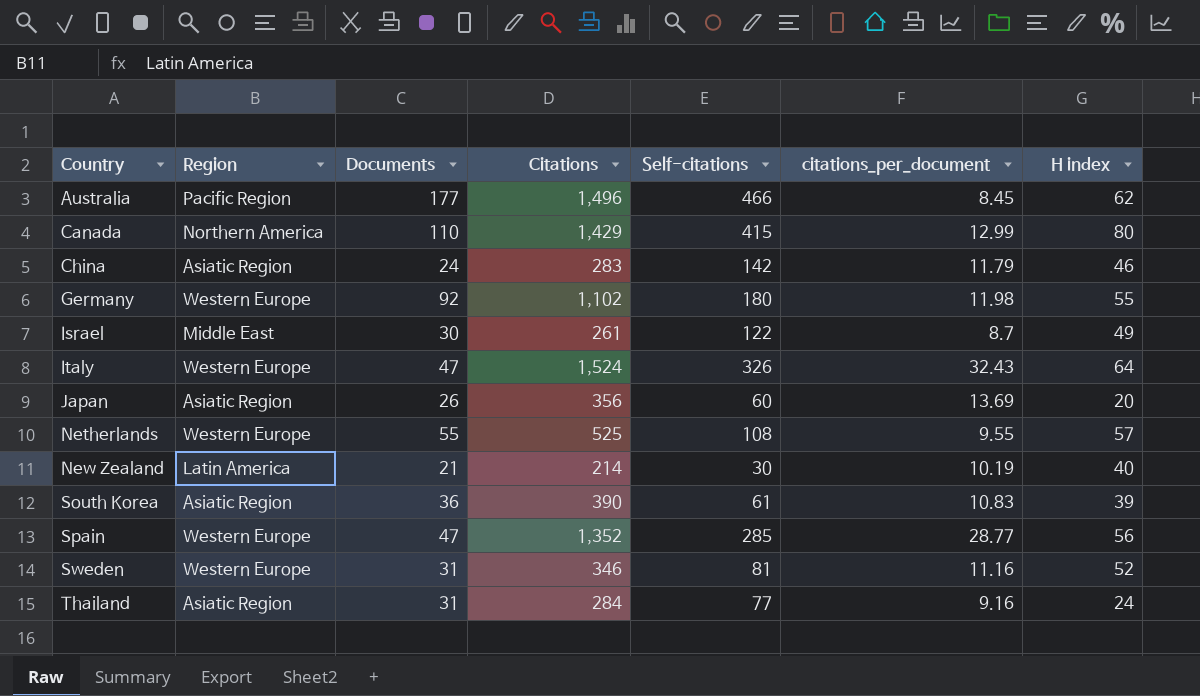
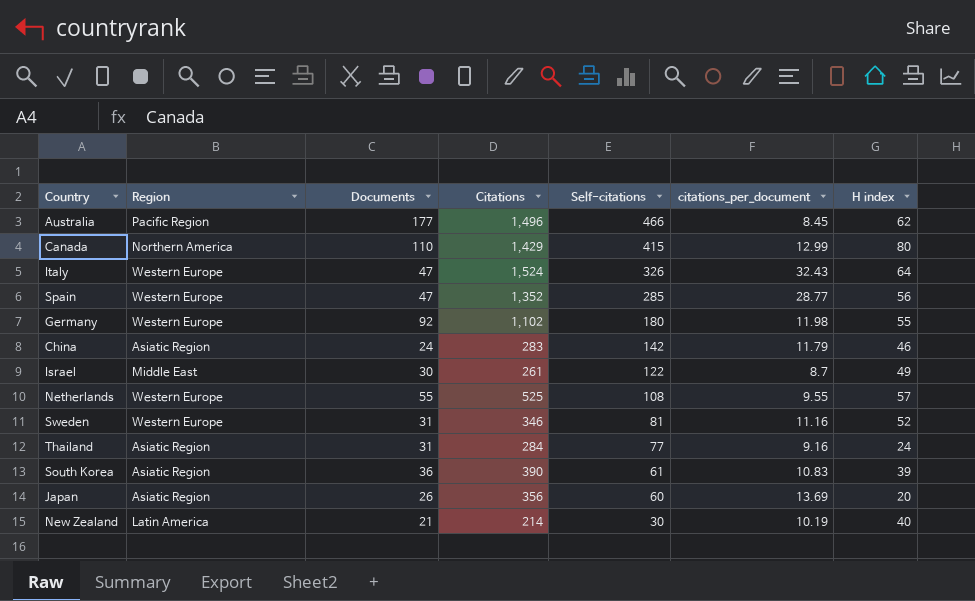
row order: Country ascending -> Self-citations descending

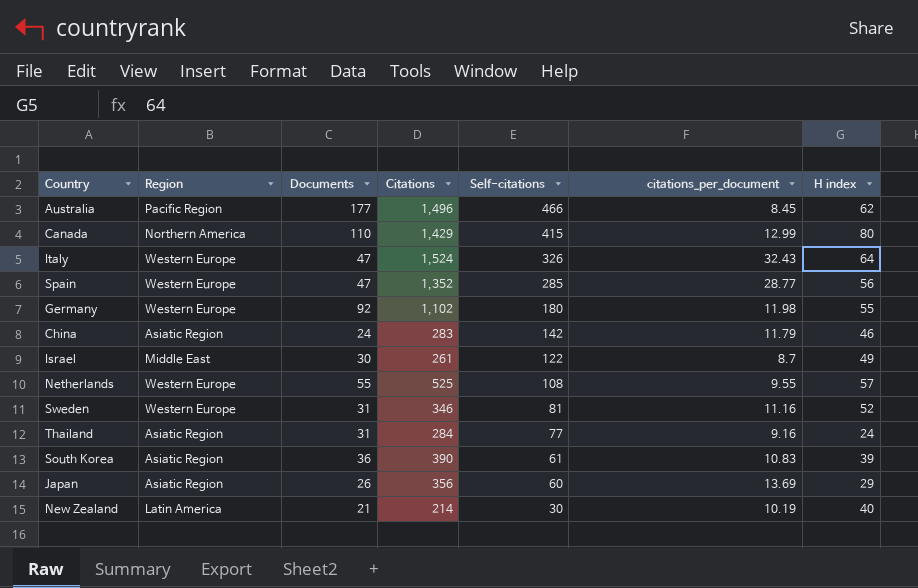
Japan | H index: 20 -> 29

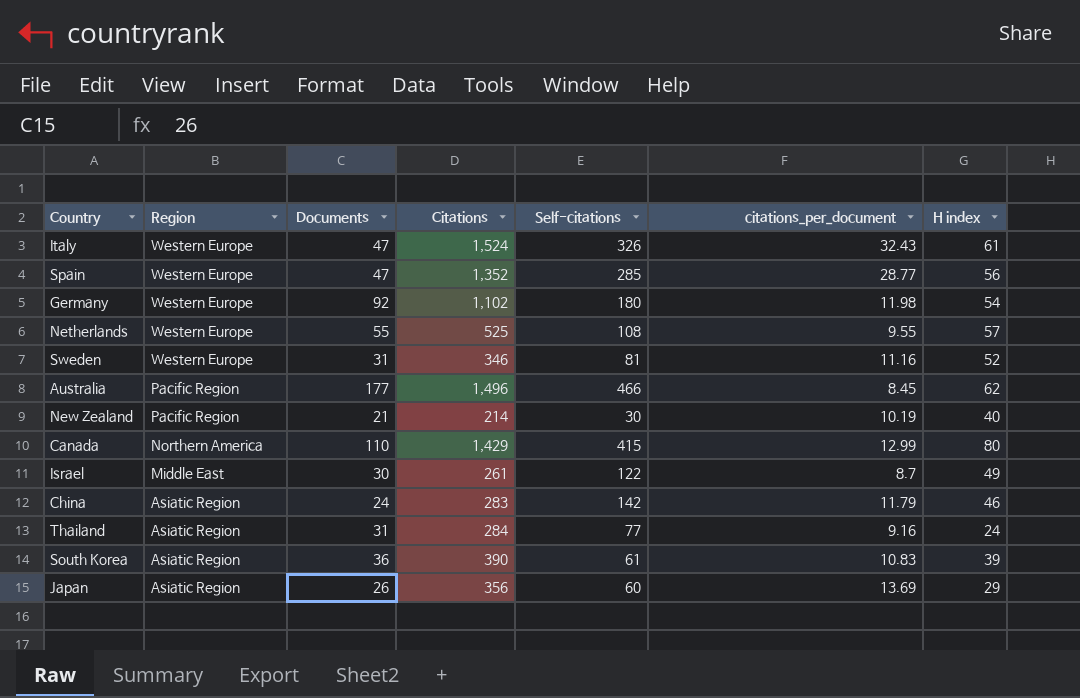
row order: Self-citations descending -> Region descending
Italy | H index: 64 -> 61
Germany | H index: 55 -> 54
New Zealand | Region: Latin America -> Pacific Region

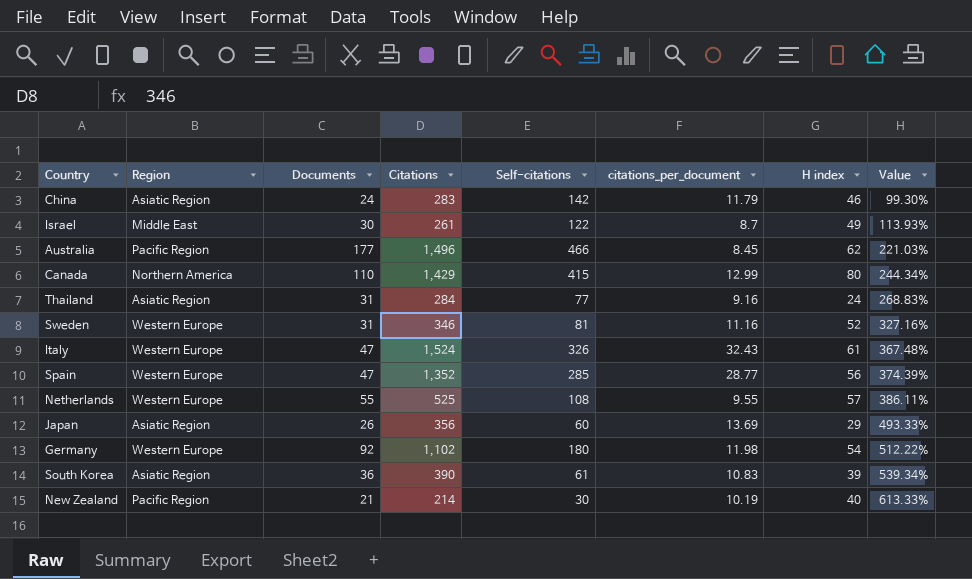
row order: Region descending -> Value ascending
column Value | formula: none -> ([Citations] - [Self-citations]) / [Self-citations]

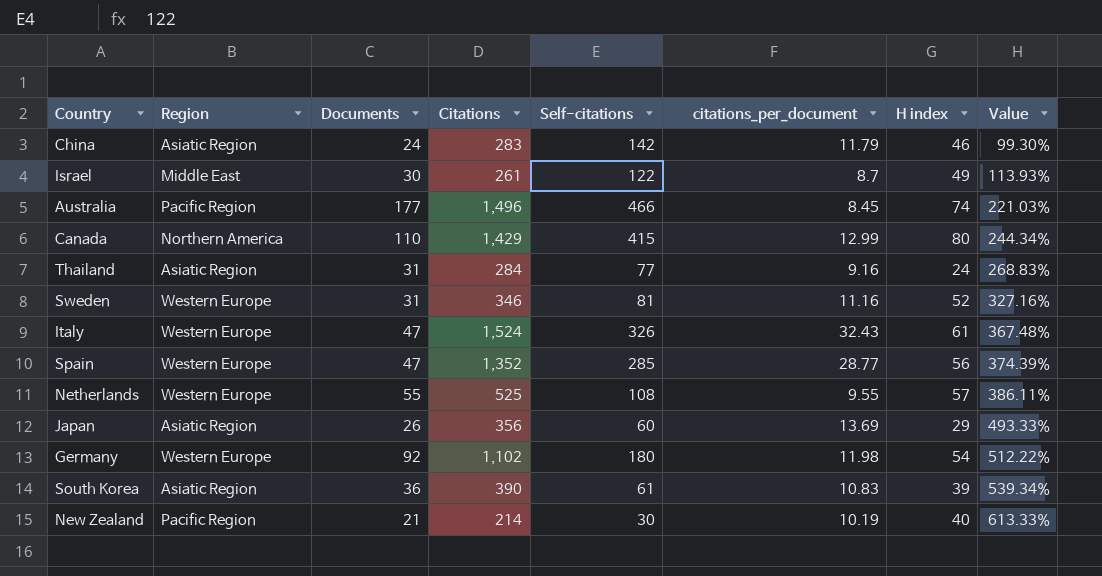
Australia | H index: 62 -> 74

